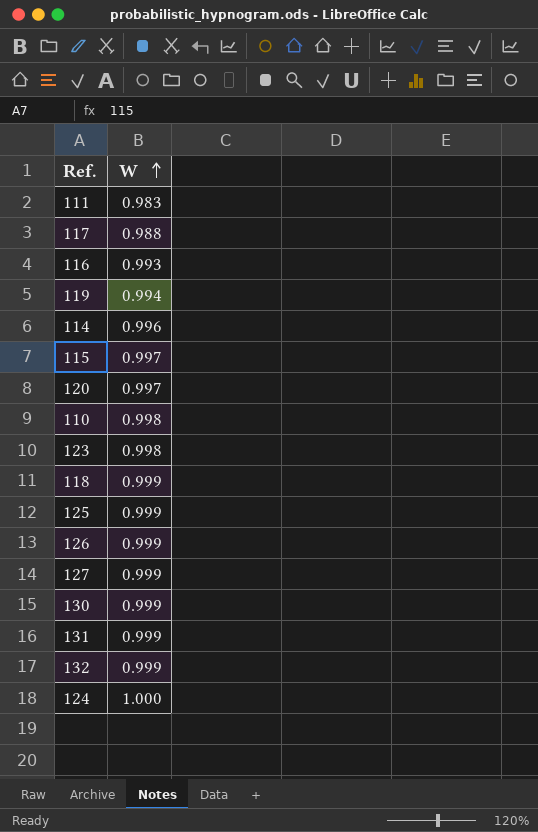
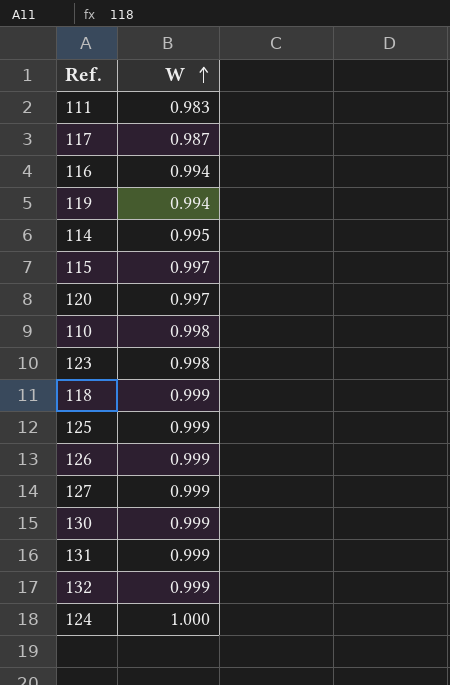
117 | W: 0.988 -> 0.987
116 | W: 0.993 -> 0.994
114 | W: 0.996 -> 0.995

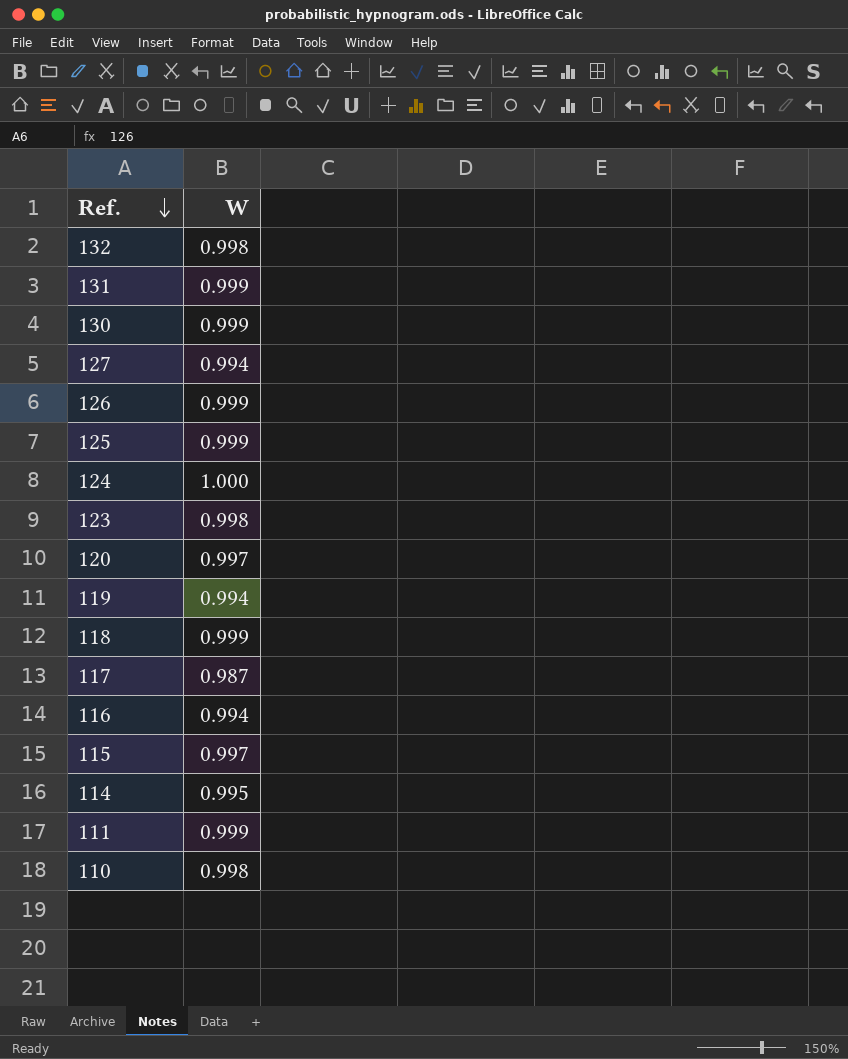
row order: W ascending -> Ref. descending
132 | W: 0.999 -> 0.998
127 | W: 0.999 -> 0.994
111 | W: 0.983 -> 0.999

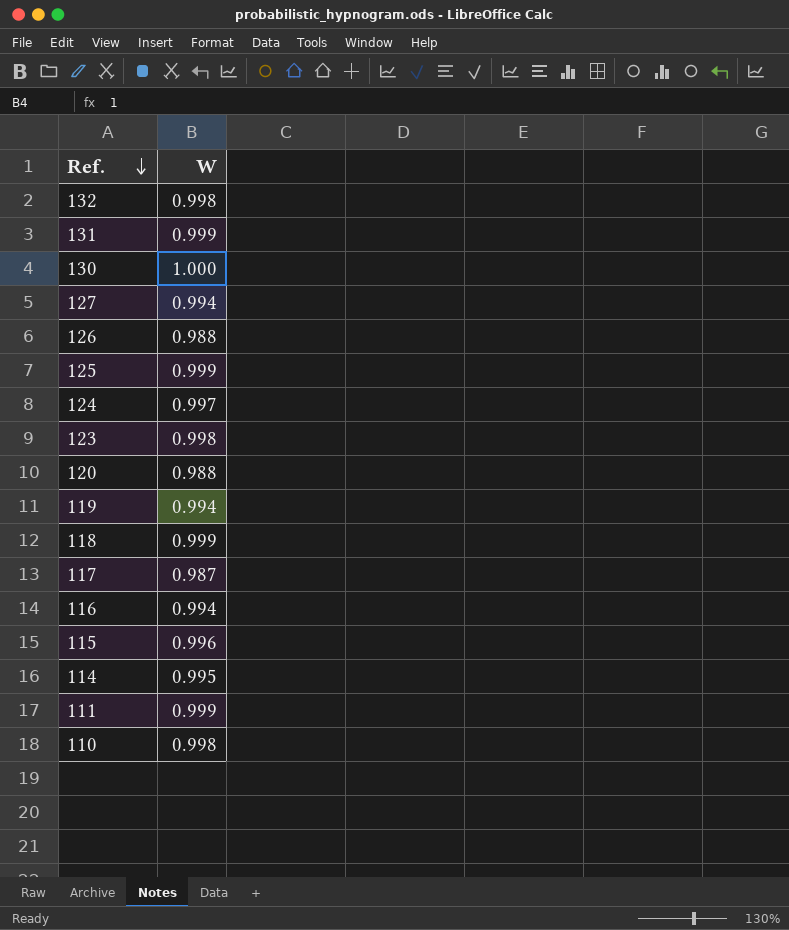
130 | W: 0.999 -> 1.000
126 | W: 0.999 -> 0.988
124 | W: 1.000 -> 0.997
120 | W: 0.997 -> 0.988
115 | W: 0.997 -> 0.996

